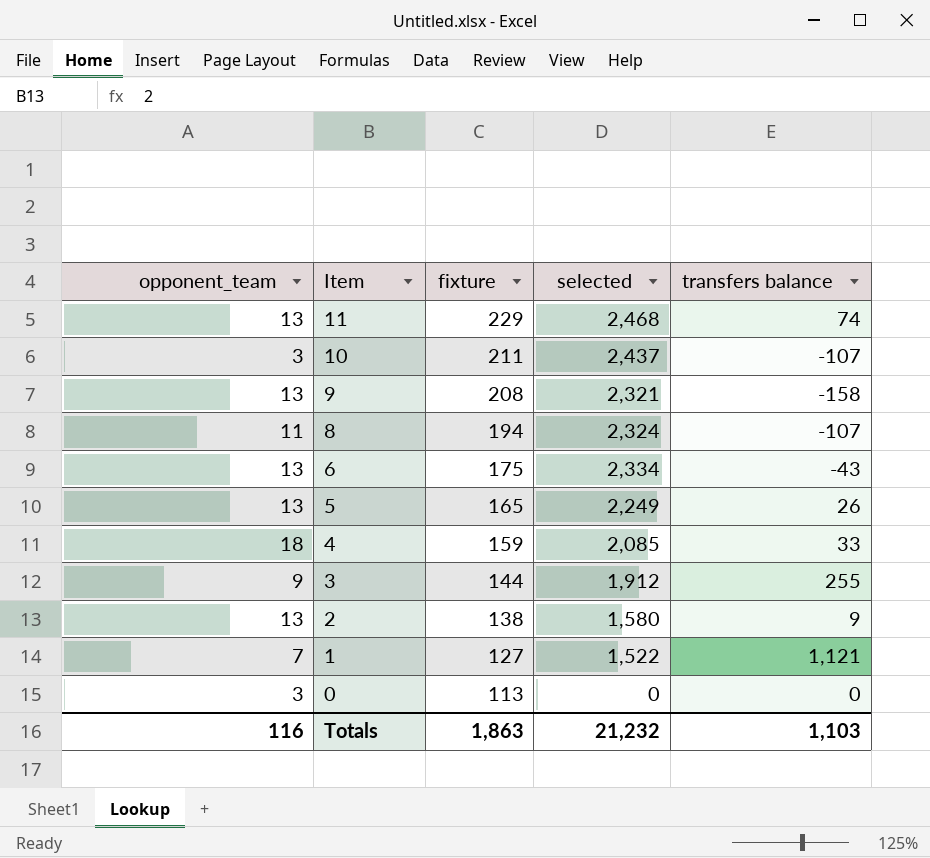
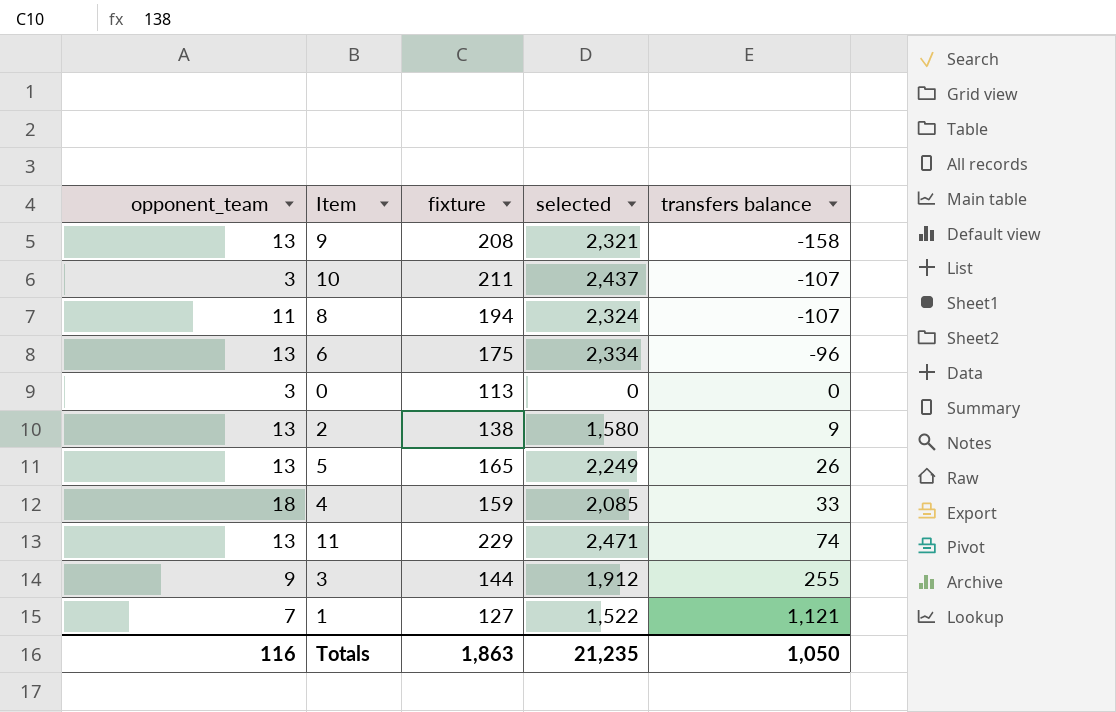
row order: Item descending -> transfers balance ascending
6 | transfers balance: -43 -> -96
11 | selected: 2,468 -> 2,471
Totals | selected: 21,232 -> 21,235
Totals | transfers balance: 1,103 -> 1,050

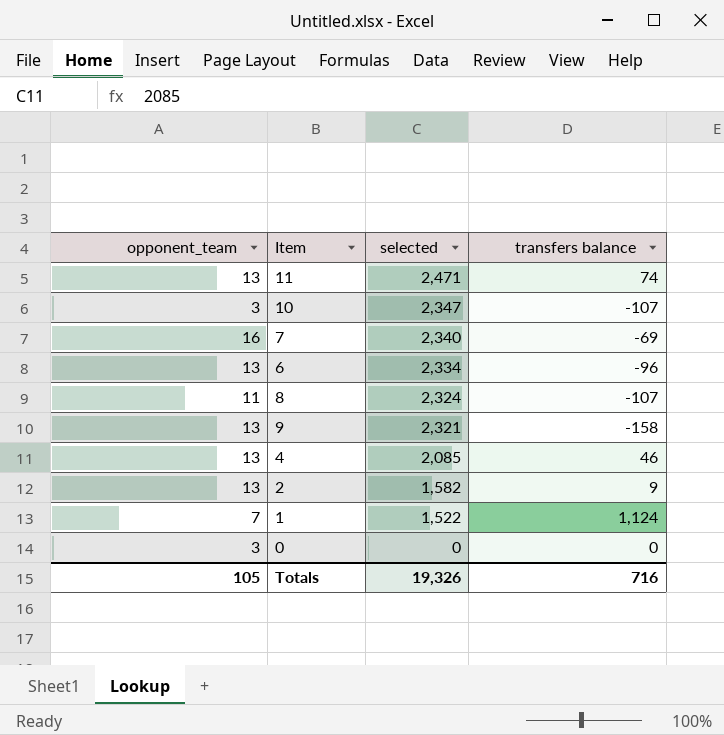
row order: transfers balance ascending -> selected descending
column fixture | position: 3 -> none
row 5: 13 | 165 | 2,249 | 26 -> none
row 3: 9 | 144 | 1,912 | 255 -> none
10 | selected: 2,437 -> 2,347
row 7: none -> 16 | 2,340 | -69
4 | opponent_team: 18 -> 13
4 | transfers balance: 33 -> 46
2 | selected: 1,580 -> 1,582
1 | transfers balance: 1,121 -> 1,124
Totals | opponent_team: 116 -> 105
Totals | selected: 21,235 -> 19,326
Totals | transfers balance: 1,050 -> 716

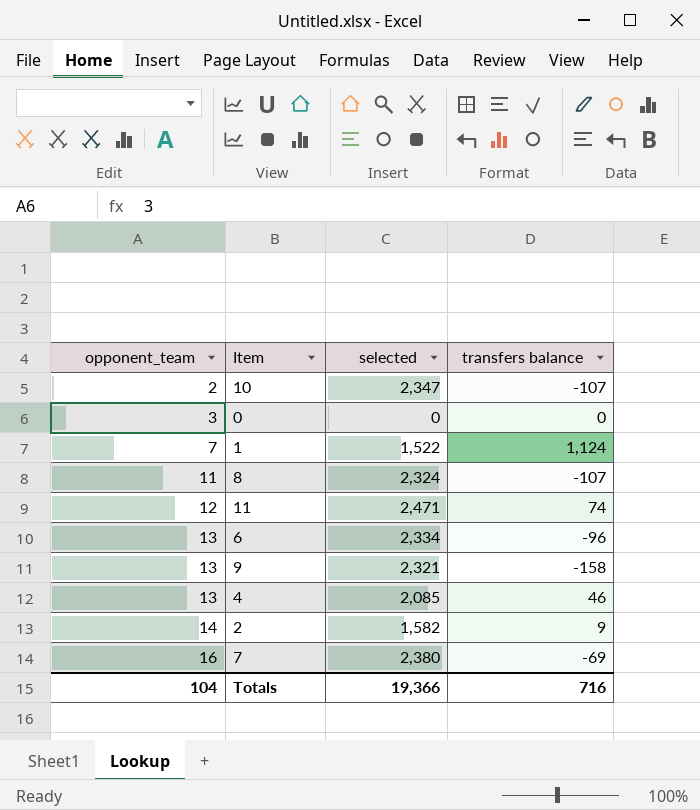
row order: selected descending -> opponent_team ascending
10 | opponent_team: 3 -> 2
11 | opponent_team: 13 -> 12
2 | opponent_team: 13 -> 14
7 | selected: 2,340 -> 2,380
Totals | opponent_team: 105 -> 104
Totals | selected: 19,326 -> 19,366

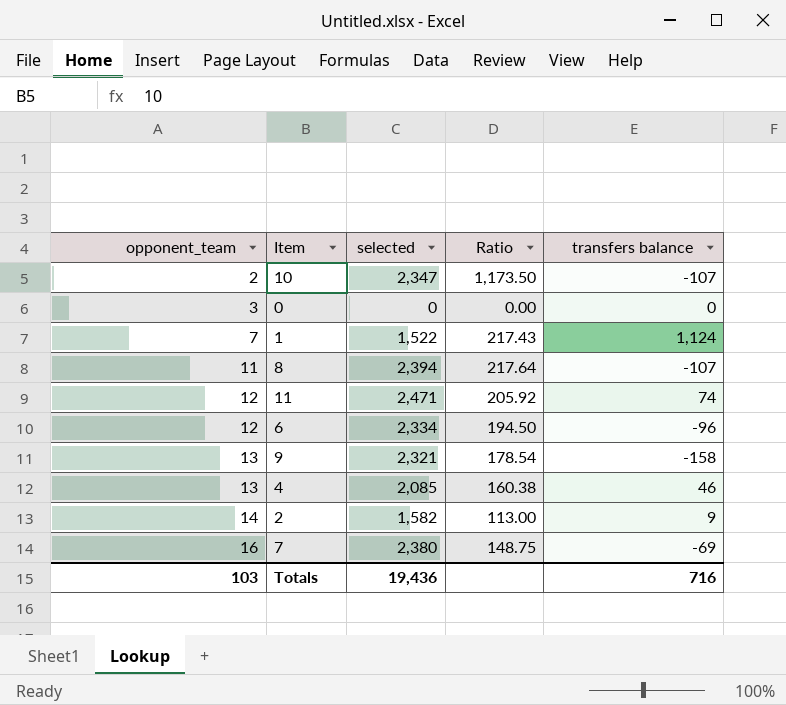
column Ratio | formula: none -> [selected] / [opponent_team]
8 | selected: 2,324 -> 2,394
6 | opponent_team: 13 -> 12
Totals | opponent_team: 104 -> 103
Totals | selected: 19,366 -> 19,436

